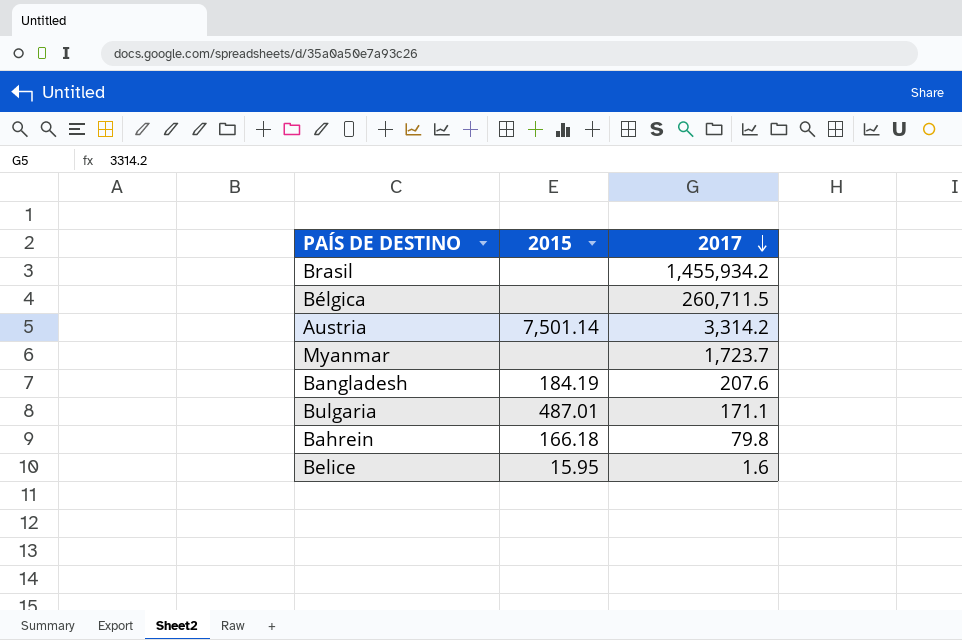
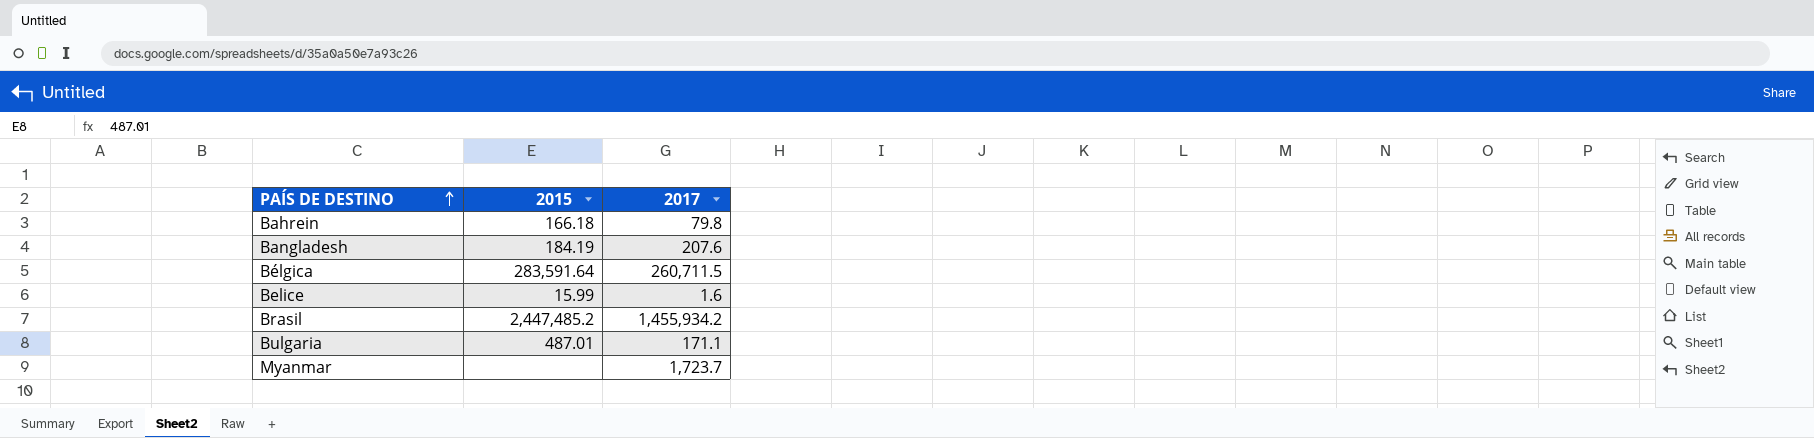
row order: 2017 descending -> PAÍS DE DESTINO ascending
row Austria: 7,501.14 | 3,314.2 -> none
Bélgica | 2015: none -> 283,591.64
Belice | 2015: 15.95 -> 15.99
Brasil | 2015: none -> 2,447,485.2

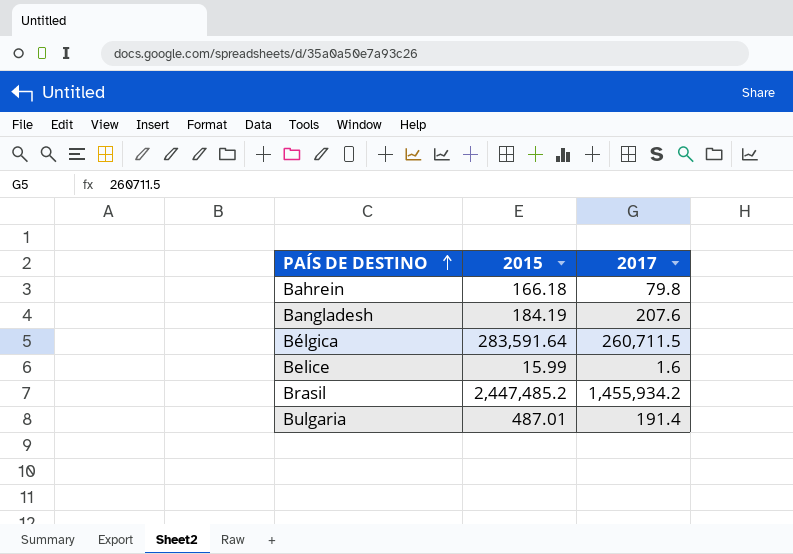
row Myanmar: none | 1,723.7 -> none
Bulgaria | 2017: 171.1 -> 191.4

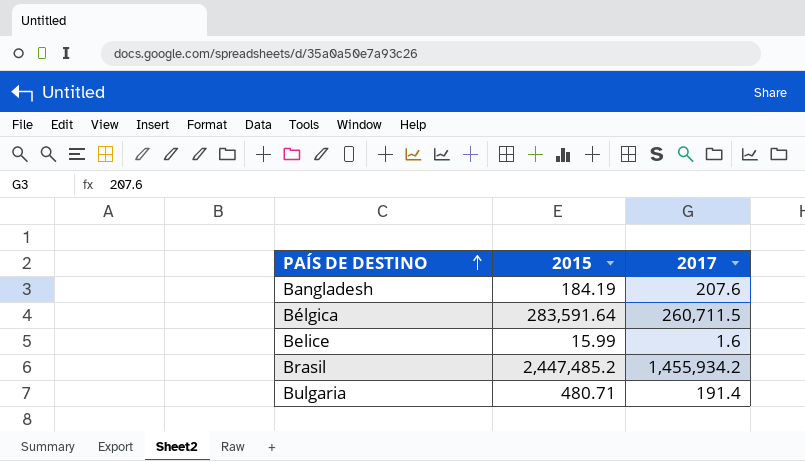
row Bahrein: 166.18 | 79.8 -> none
Bulgaria | 2015: 487.01 -> 480.71

